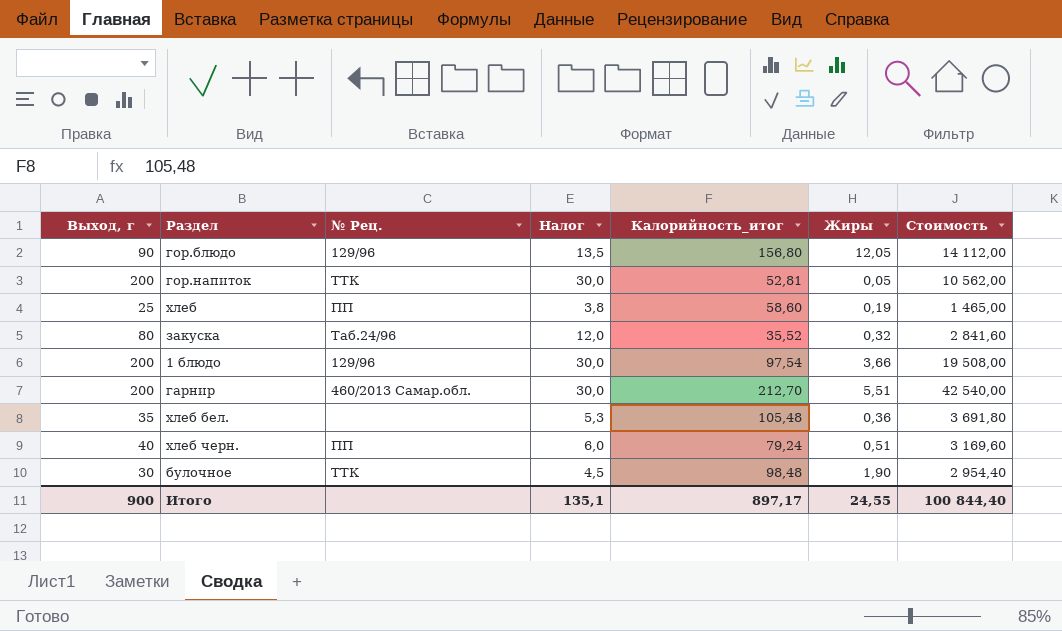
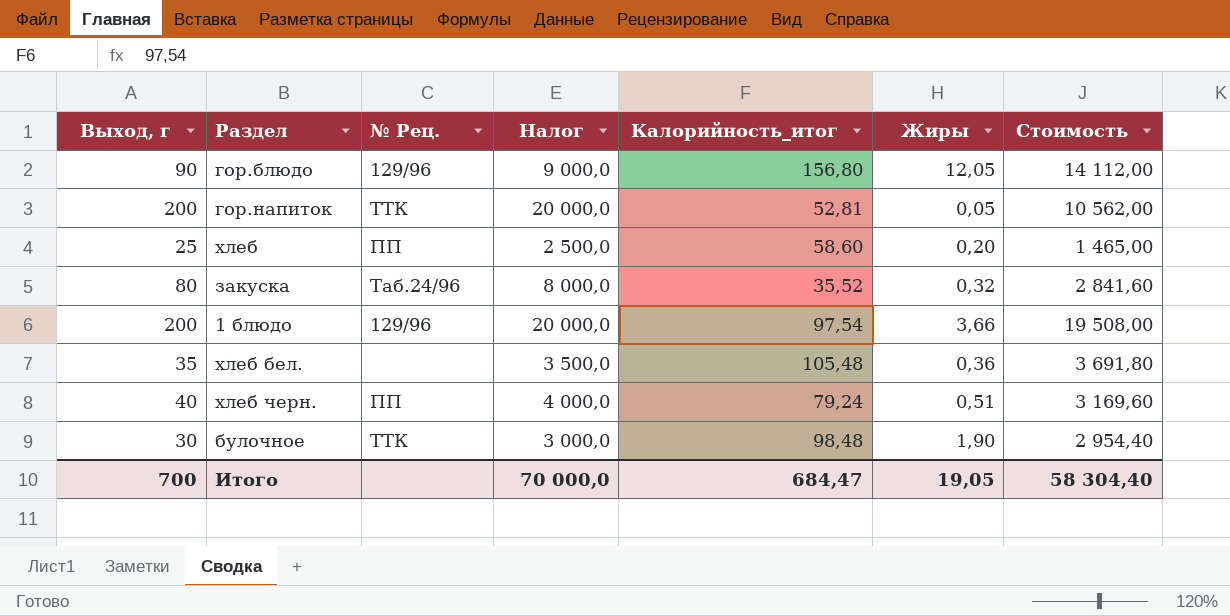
column Налог | formula: [Выход, г] * 0,15 -> [Выход, г] * 100
row гарнир: 200 | 460/2013 Самар.обл. | 30,0 | 212,70 | 5,51 | 42 540,00 -> none
хлеб | Жиры: 0,19 -> 0,20
Итого | Выход, г: 900 -> 700
Итого | Налог: 135,1 -> 70 000,0
Итого | Калорийность_итог: 897,17 -> 684,47
Итого | Жиры: 24,55 -> 19,05
Итого | Стоимость: 100 844,40 -> 58 304,40

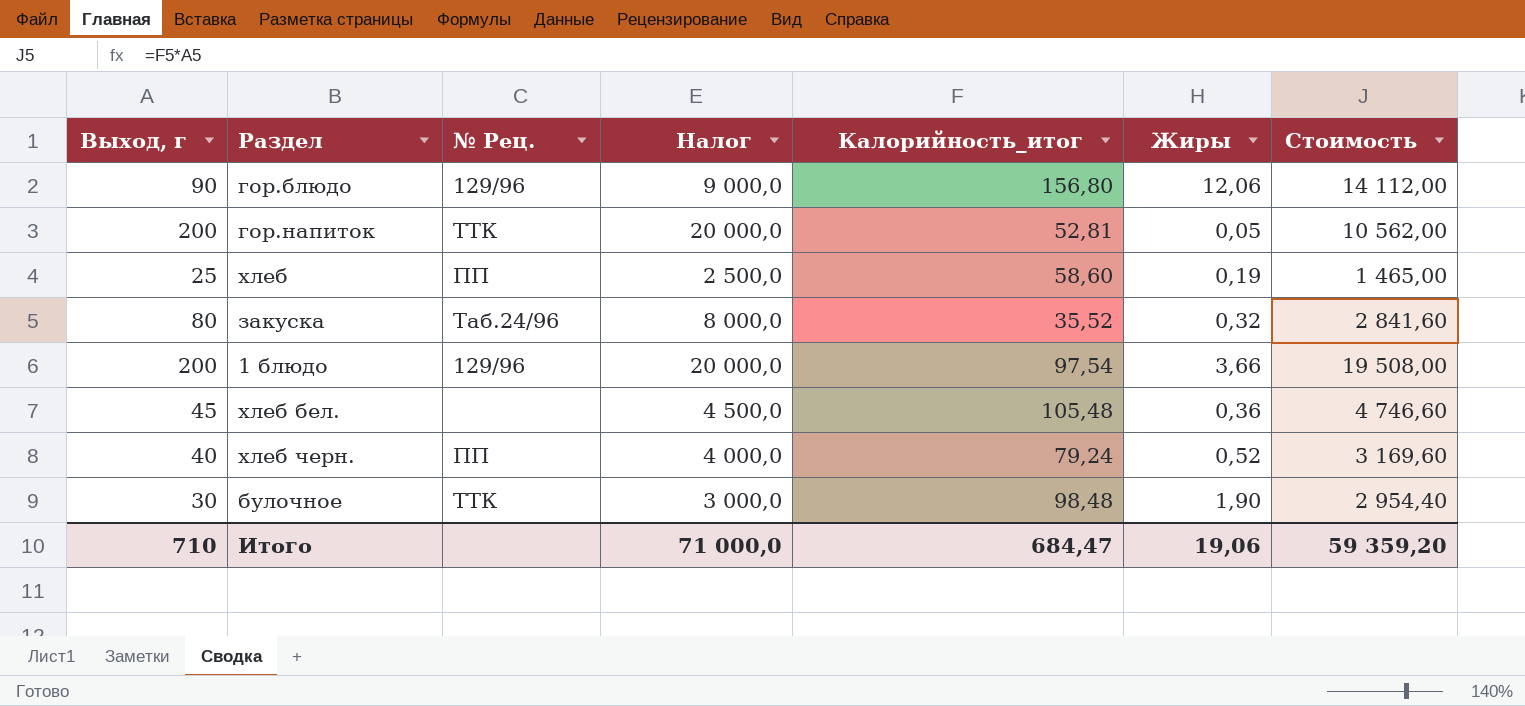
гор.блюдо | Жиры: 12,05 -> 12,06
хлеб | Жиры: 0,20 -> 0,19
хлеб бел. | Выход, г: 35 -> 45
хлеб бел. | Налог: 3 500,0 -> 4 500,0
хлеб бел. | Стоимость: 3 691,80 -> 4 746,60
хлеб черн. | Жиры: 0,51 -> 0,52
Итого | Выход, г: 700 -> 710
Итого | Налог: 70 000,0 -> 71 000,0
Итого | Жиры: 19,05 -> 19,06
Итого | Стоимость: 58 304,40 -> 59 359,20

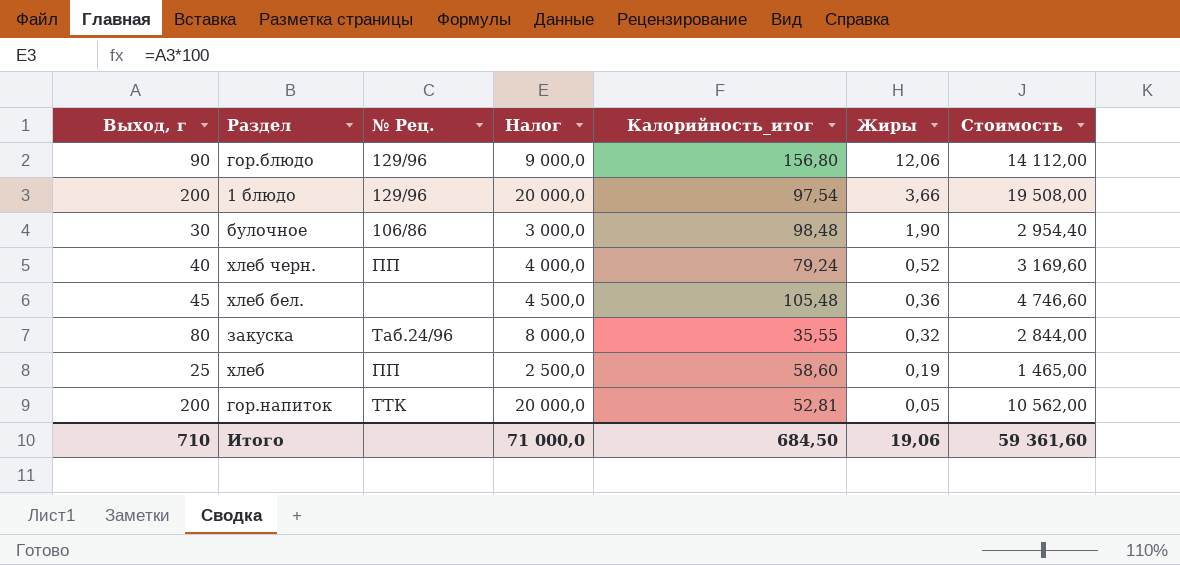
row order: none -> Жиры descending
булочное | № Рец.: ТТК -> 106/86
закуска | Калорийность_итог: 35,52 -> 35,55
закуска | Стоимость: 2 841,60 -> 2 844,00
Итого | Калорийность_итог: 684,47 -> 684,50
Итого | Стоимость: 59 359,20 -> 59 361,60

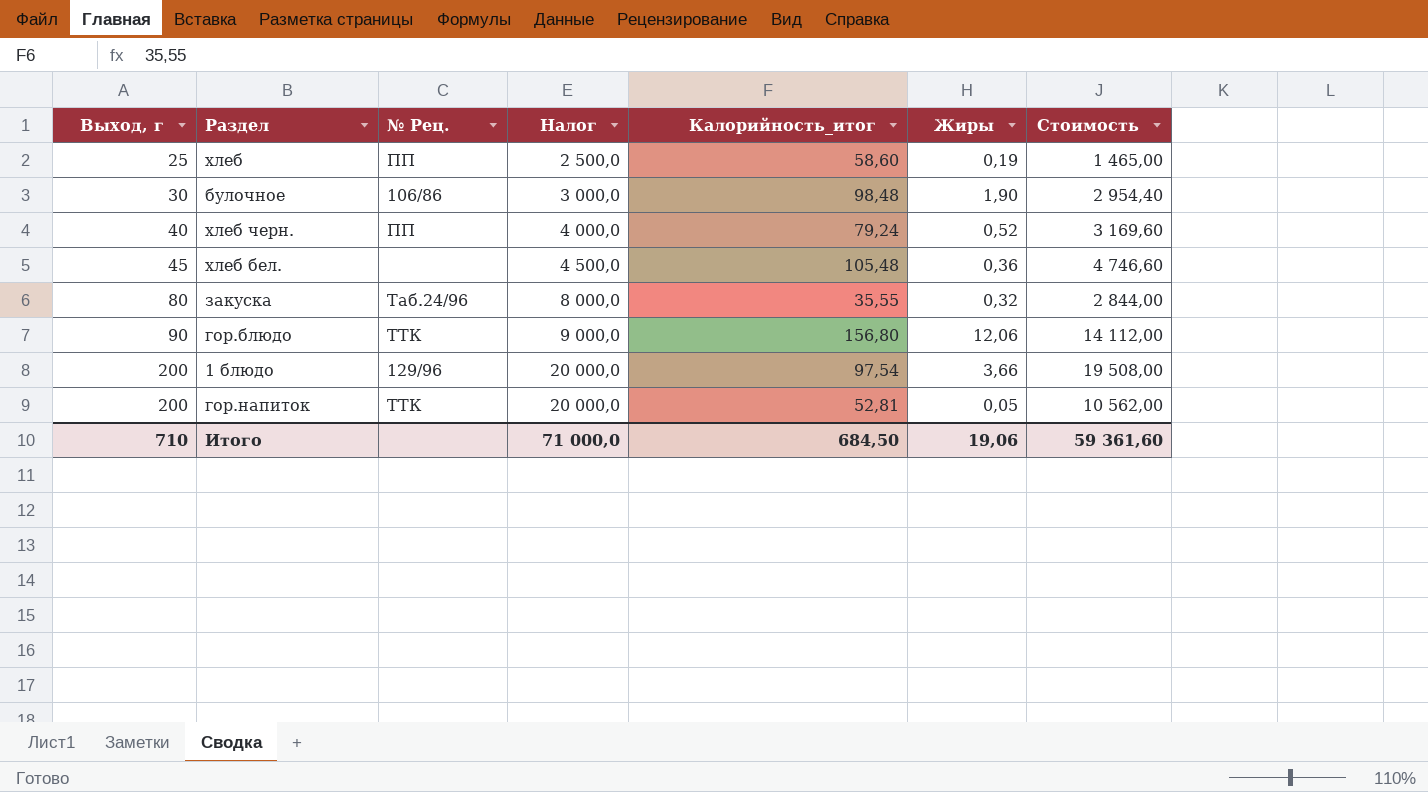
row order: Жиры descending -> Выход, г ascending
гор.блюдо | № Рец.: 129/96 -> ТТК

